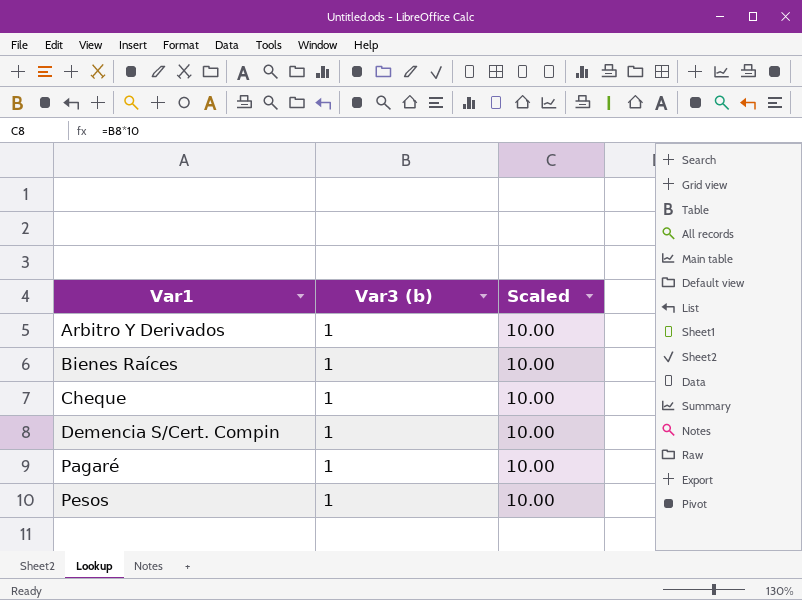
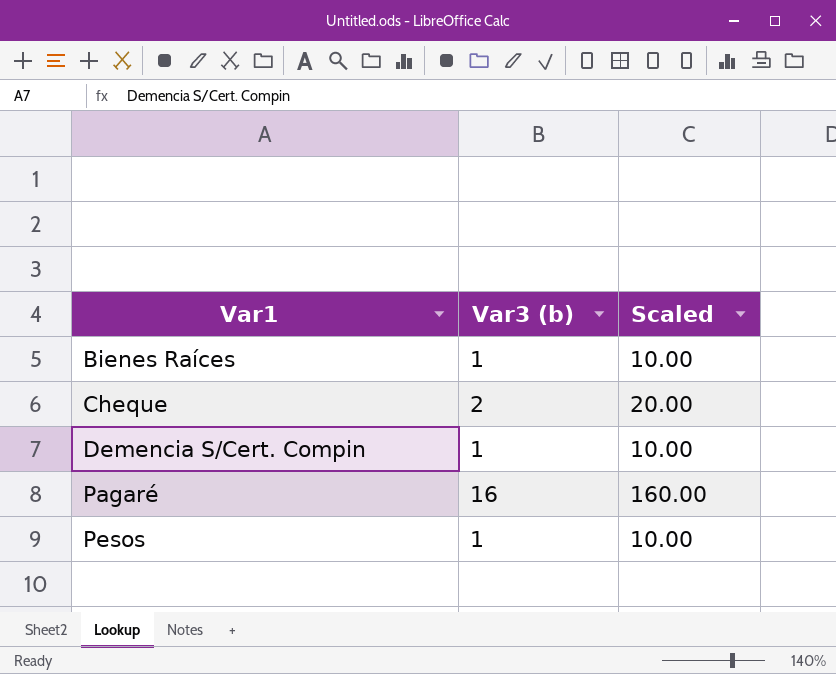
row Arbitro Y Derivados: 1 | 10.00 -> none
Cheque | Var3 (b): 1 -> 2
Cheque | Scaled: 10.00 -> 20.00
Pagaré | Var3 (b): 1 -> 16
Pagaré | Scaled: 10.00 -> 160.00

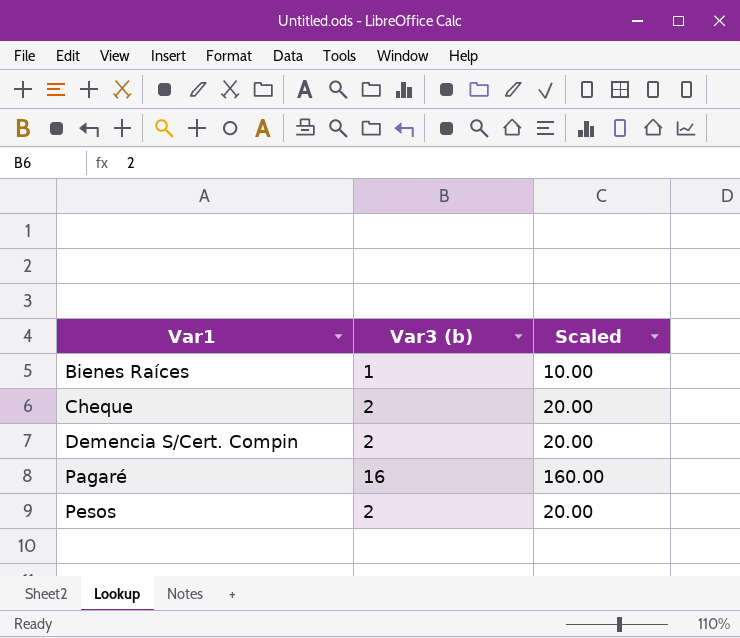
Demencia S/Cert. Compin | Var3 (b): 1 -> 2
Demencia S/Cert. Compin | Scaled: 10.00 -> 20.00
Pesos | Var3 (b): 1 -> 2
Pesos | Scaled: 10.00 -> 20.00

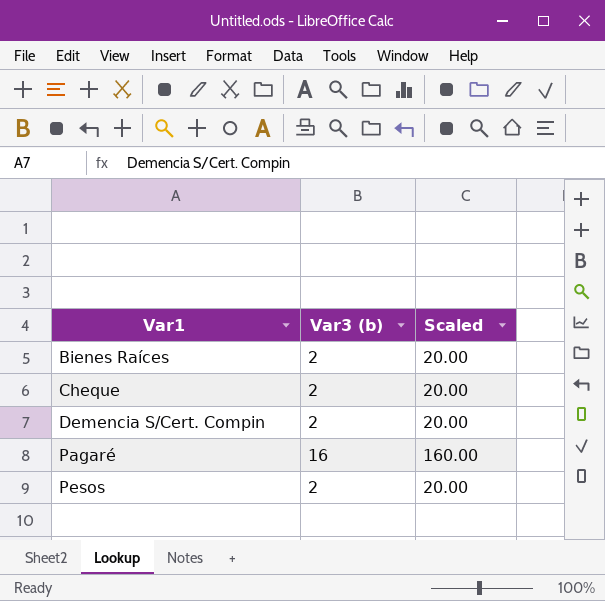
Bienes Raíces | Var3 (b): 1 -> 2
Bienes Raíces | Scaled: 10.00 -> 20.00

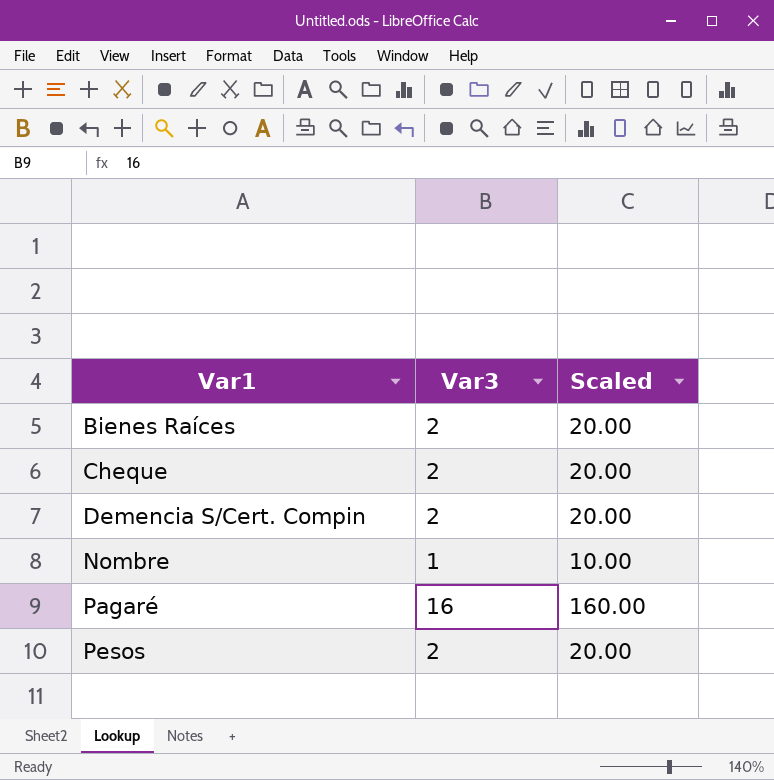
column name: Var3 (b) -> Var3
row Nombre: none -> 1 | 10.00

